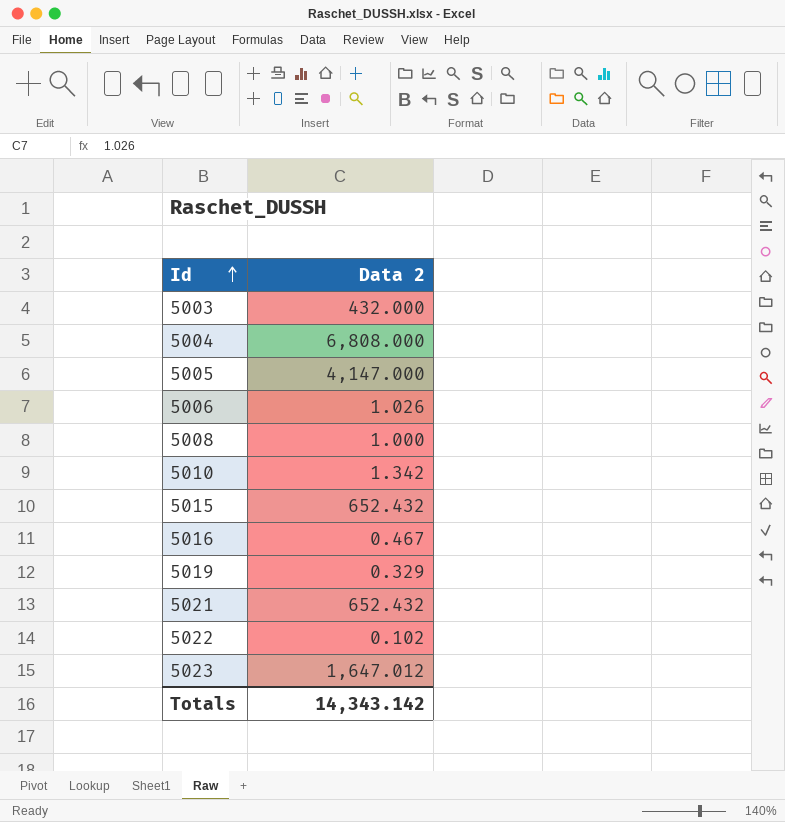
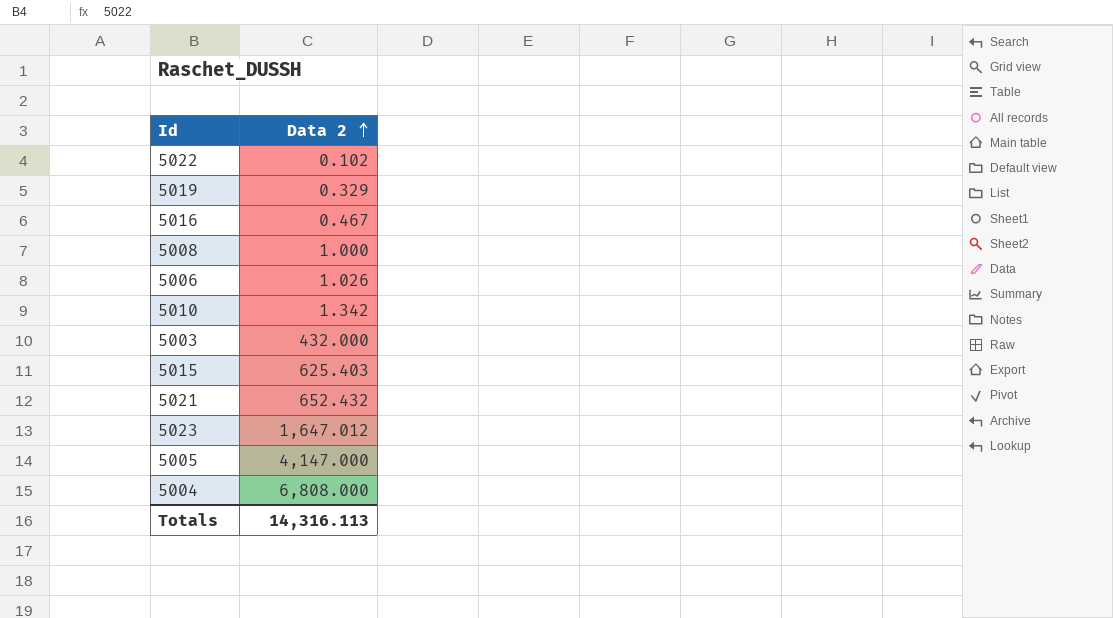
row order: Id ascending -> Data 2 ascending
5015 | Data 2: 652.432 -> 625.403
Totals | Data 2: 14,343.142 -> 14,316.113

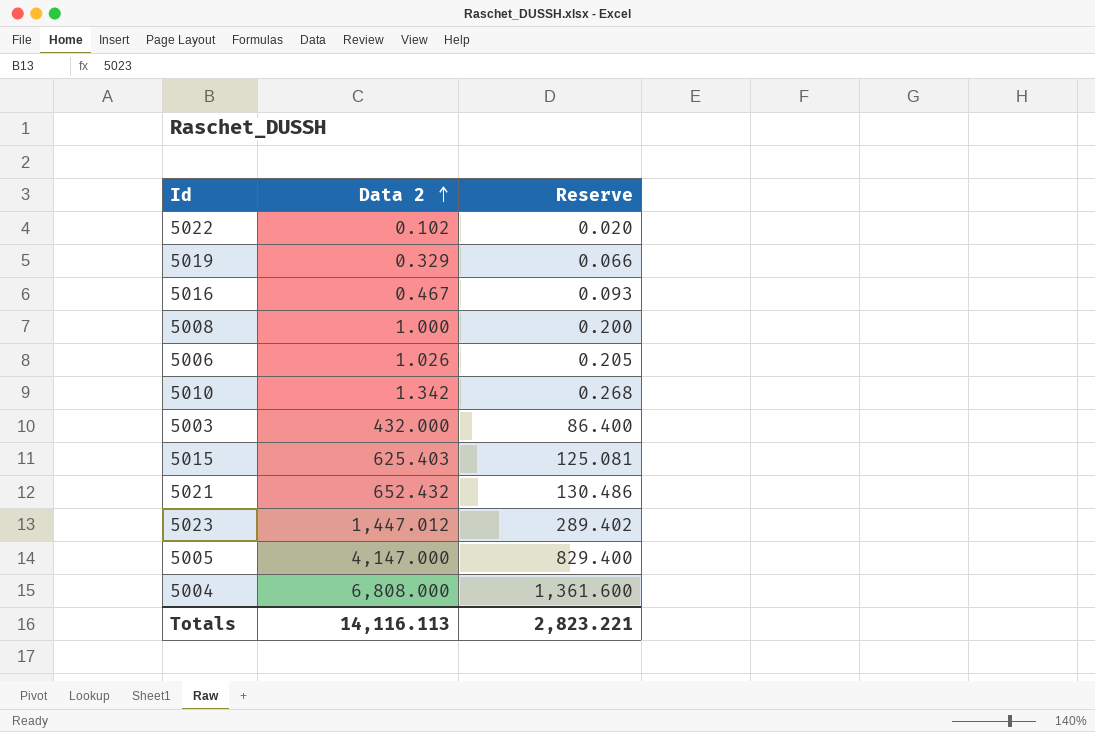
column Reserve | formula: none -> [Data 2] * 0.2
5023 | Data 2: 1,647.012 -> 1,447.012
Totals | Data 2: 14,316.113 -> 14,116.113

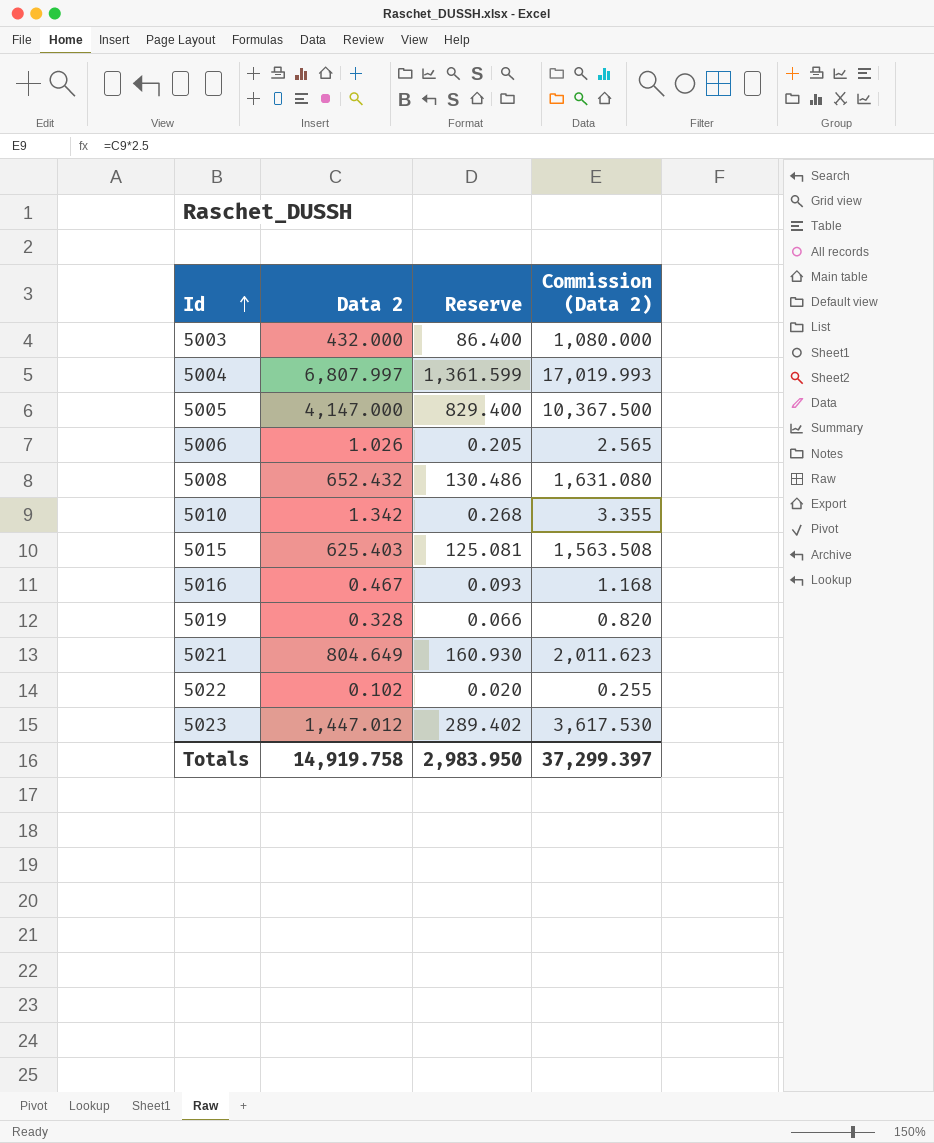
row order: Data 2 ascending -> Id ascending
column Commission (Data 2) | formula: none -> [Data 2] * 2.5
5004 | Data 2: 6,808.000 -> 6,807.997
5004 | Reserve: 1,361.600 -> 1,361.599
5008 | Data 2: 1.000 -> 652.432
5008 | Reserve: 0.200 -> 130.486
5019 | Data 2: 0.329 -> 0.328
5021 | Data 2: 652.432 -> 804.649
5021 | Reserve: 130.486 -> 160.930
Totals | Data 2: 14,116.113 -> 14,919.758
Totals | Reserve: 2,823.221 -> 2,983.950

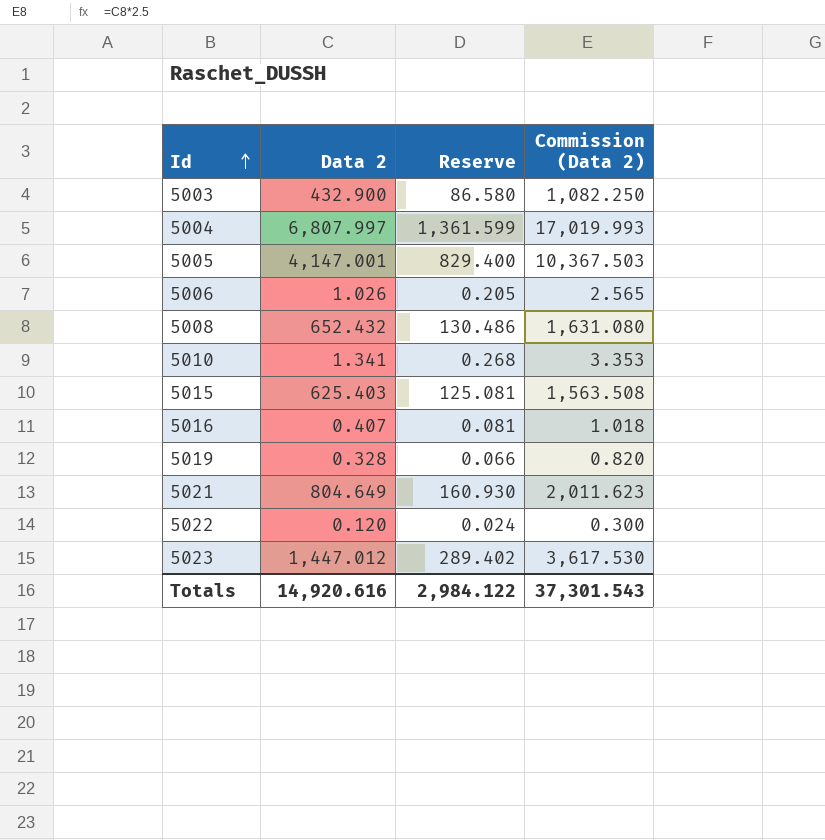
5003 | Data 2: 432.000 -> 432.900
5003 | Reserve: 86.400 -> 86.580
5003 | Commission (Data 2): 1,080.000 -> 1,082.250
5005 | Data 2: 4,147.000 -> 4,147.001
5005 | Commission (Data 2): 10,367.500 -> 10,367.503
5010 | Data 2: 1.342 -> 1.341
5010 | Commission (Data 2): 3.355 -> 3.353
5016 | Data 2: 0.467 -> 0.407
5016 | Reserve: 0.093 -> 0.081
5016 | Commission (Data 2): 1.168 -> 1.018
5022 | Data 2: 0.102 -> 0.120
5022 | Reserve: 0.020 -> 0.024
5022 | Commission (Data 2): 0.255 -> 0.300
Totals | Data 2: 14,919.758 -> 14,920.616
Totals | Reserve: 2,983.950 -> 2,984.122
Totals | Commission (Data 2): 37,299.397 -> 37,301.543

